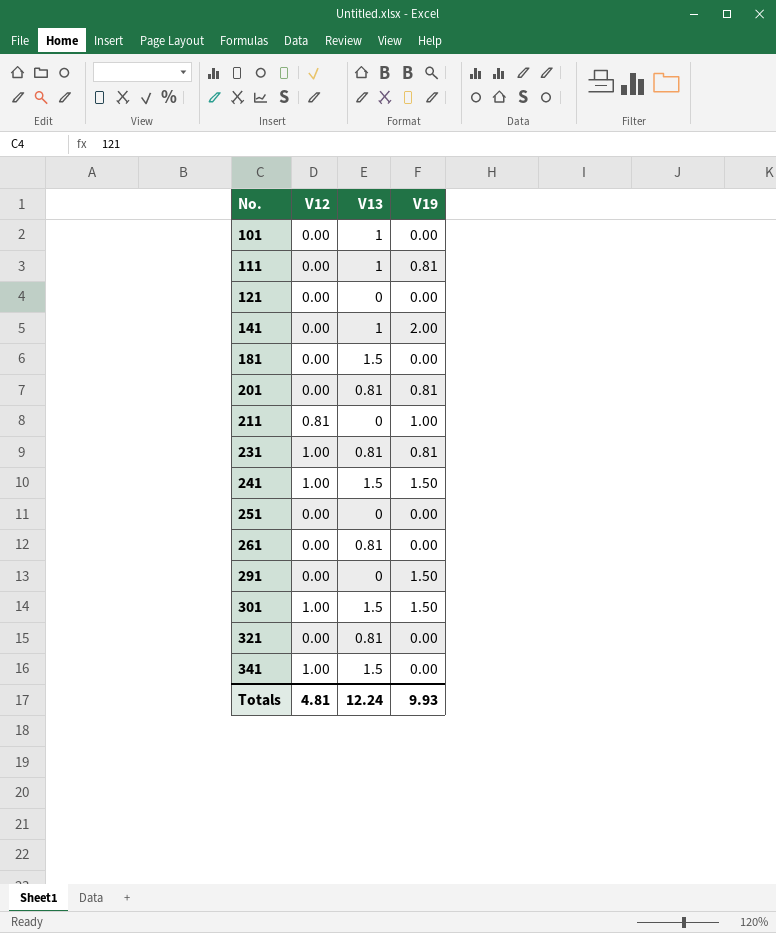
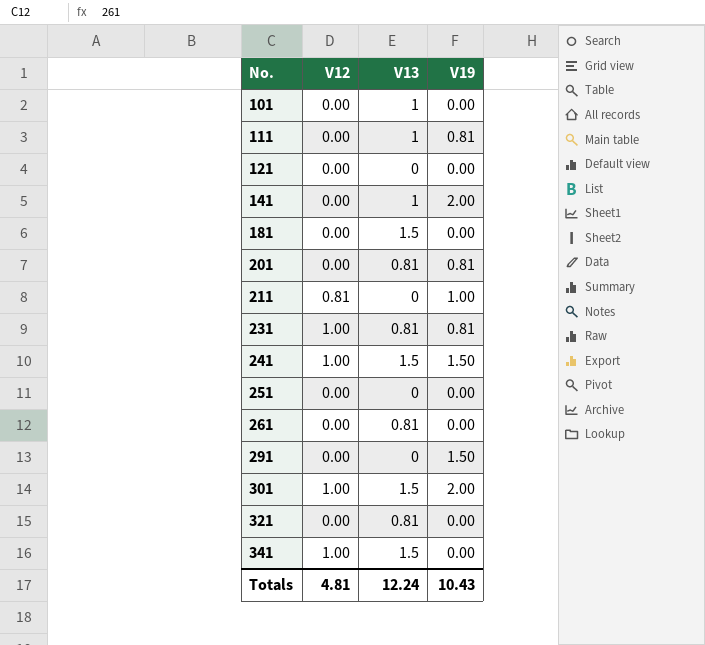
301 | V19: 1.50 -> 2.00
Totals | V19: 9.93 -> 10.43

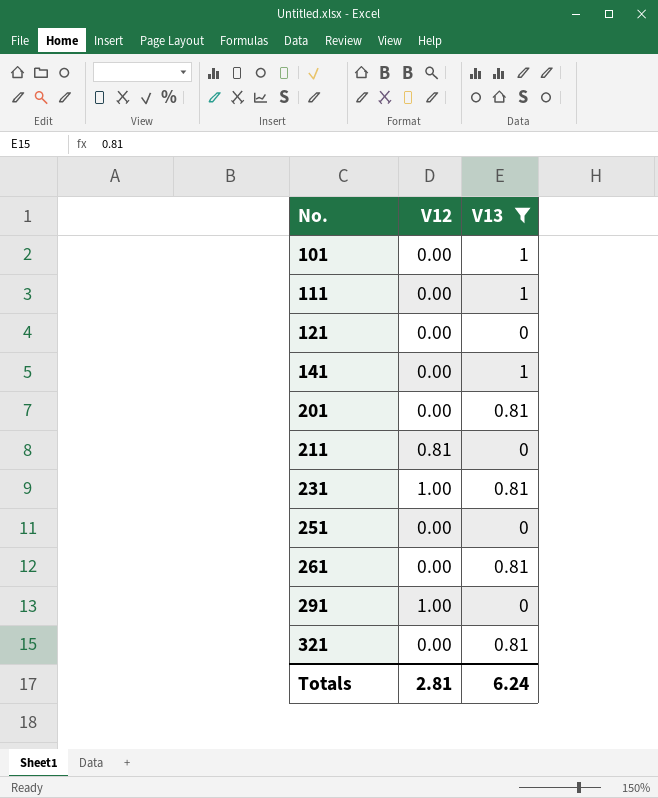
filter: none -> V13 != 1.5
column V19 | position: 4 -> none
291 | V12: 0.00 -> 1.00
Totals | V12: 4.81 -> 2.81
Totals | V13: 12.24 -> 6.24

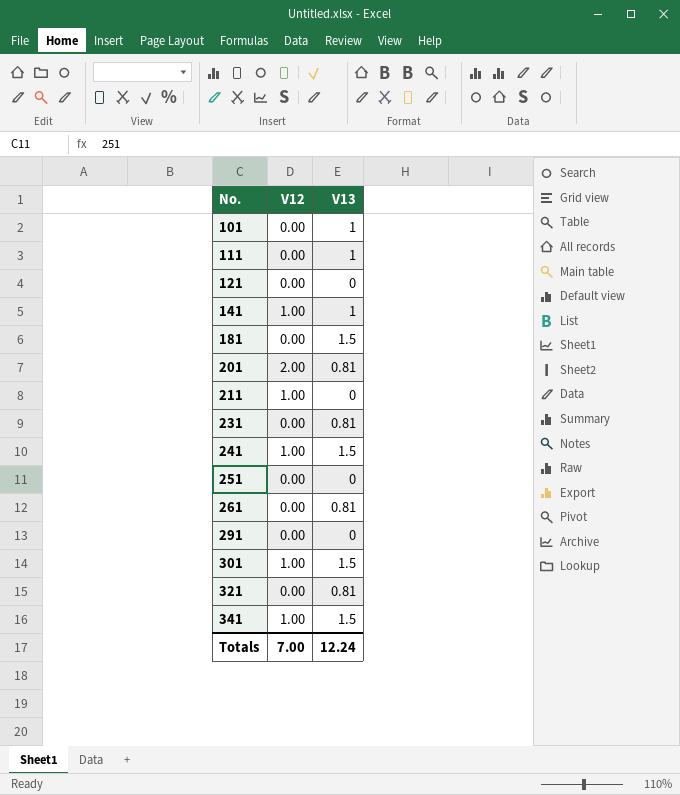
filter: V13 != 1.5 -> none
141 | V12: 0.00 -> 1.00
201 | V12: 0.00 -> 2.00
211 | V12: 0.81 -> 1.00
231 | V12: 1.00 -> 0.00
291 | V12: 1.00 -> 0.00
Totals | V12: 2.81 -> 7.00
Totals | V13: 6.24 -> 12.24

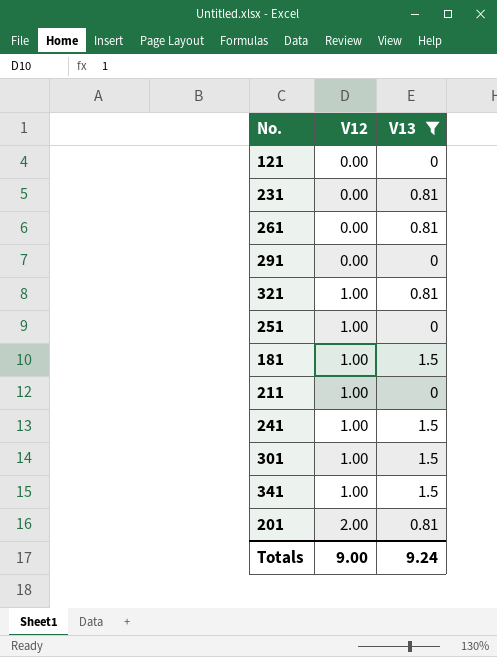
filter: none -> V13 != 1
row order: No. ascending -> V12 ascending
321 | V12: 0.00 -> 1.00
251 | V12: 0.00 -> 1.00
181 | V12: 0.00 -> 1.00
Totals | V12: 7.00 -> 9.00
Totals | V13: 12.24 -> 9.24

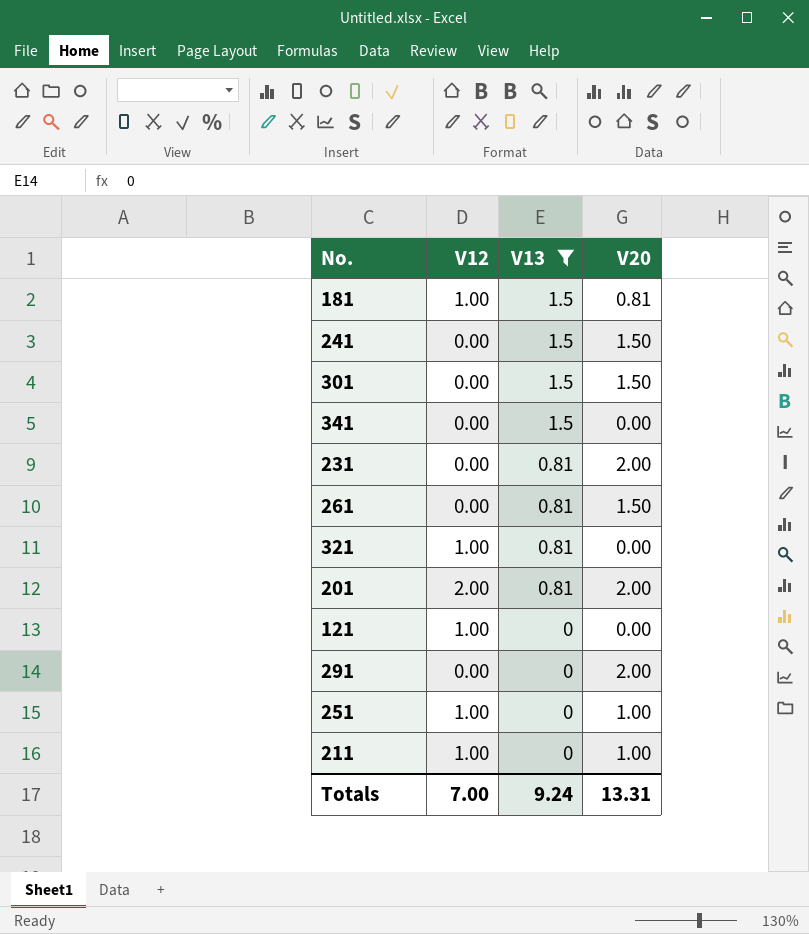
row order: V12 ascending -> V13 descending
column V20 | position: none -> 4
241 | V12: 1.00 -> 0.00
301 | V12: 1.00 -> 0.00
341 | V12: 1.00 -> 0.00
121 | V12: 0.00 -> 1.00
Totals | V12: 9.00 -> 7.00

